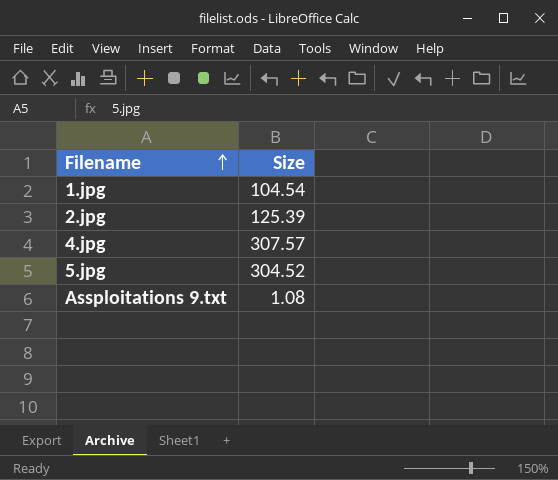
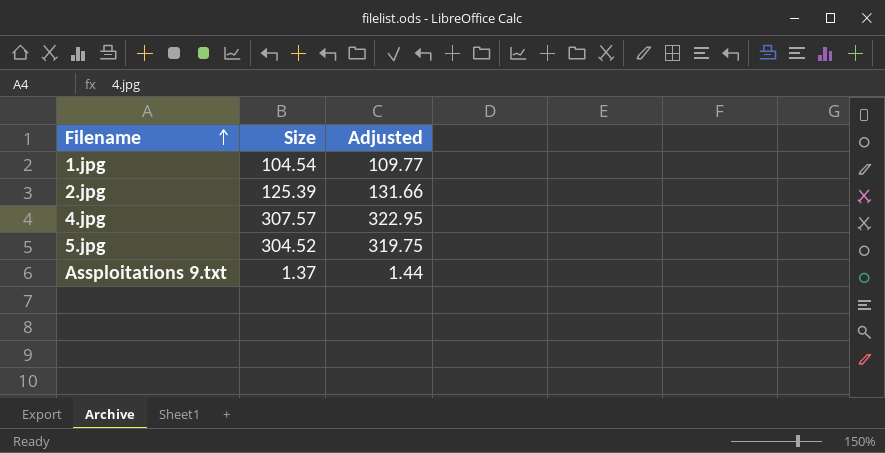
column Adjusted | formula: none -> [Size] * 1.05
Assploitations 9.txt | Size: 1.08 -> 1.37

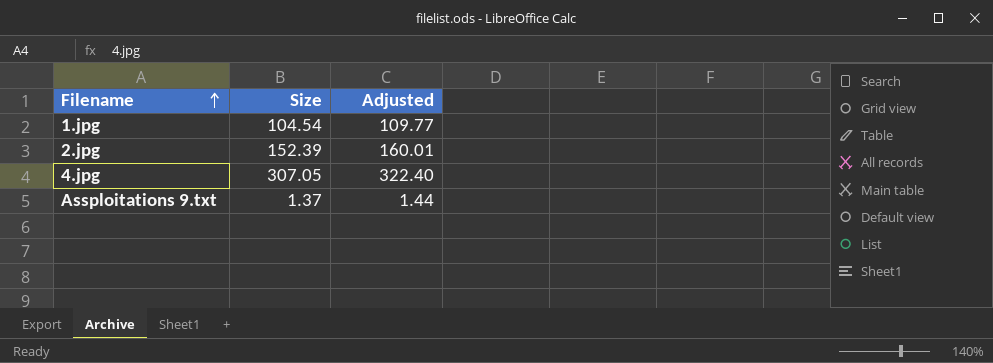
row 5.jpg: 304.52 | 319.75 -> none
2.jpg | Size: 125.39 -> 152.39
2.jpg | Adjusted: 131.66 -> 160.01
4.jpg | Size: 307.57 -> 307.05
4.jpg | Adjusted: 322.95 -> 322.40

